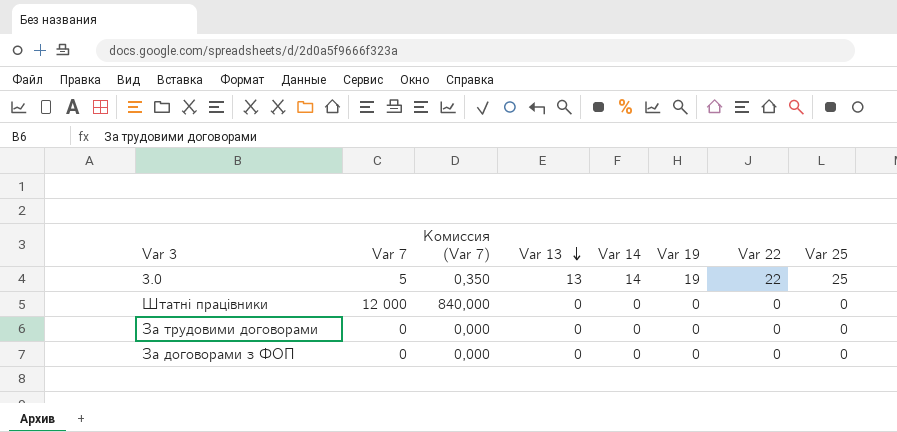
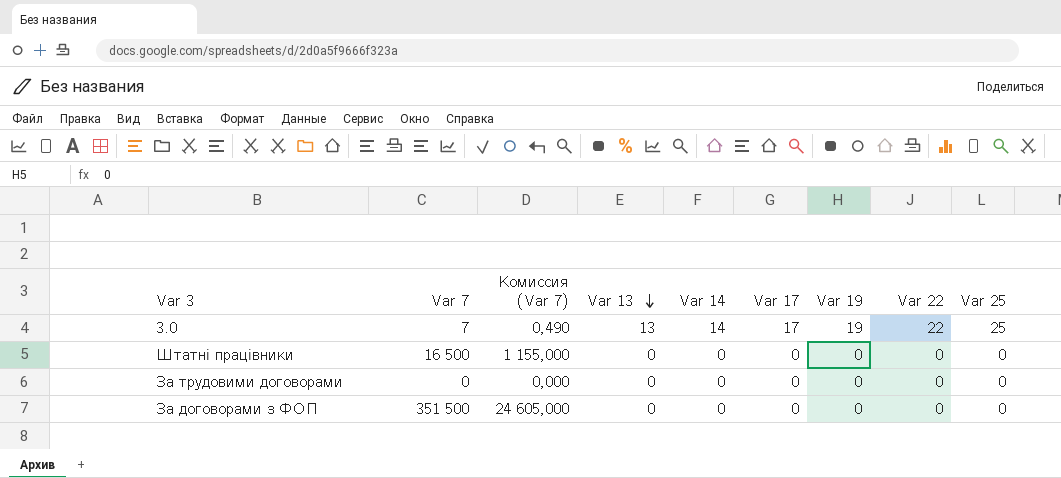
column Var 17 | position: none -> 6
3.0 | Var 7: 5 -> 7
3.0 | Комиссия (Var 7): 0,350 -> 0,490
Штатні працівники | Var 7: 12 000 -> 16 500
Штатні працівники | Комиссия (Var 7): 840,000 -> 1 155,000
За договорами з ФОП | Var 7: 0 -> 351 500
За договорами з ФОП | Комиссия (Var 7): 0,000 -> 24 605,000

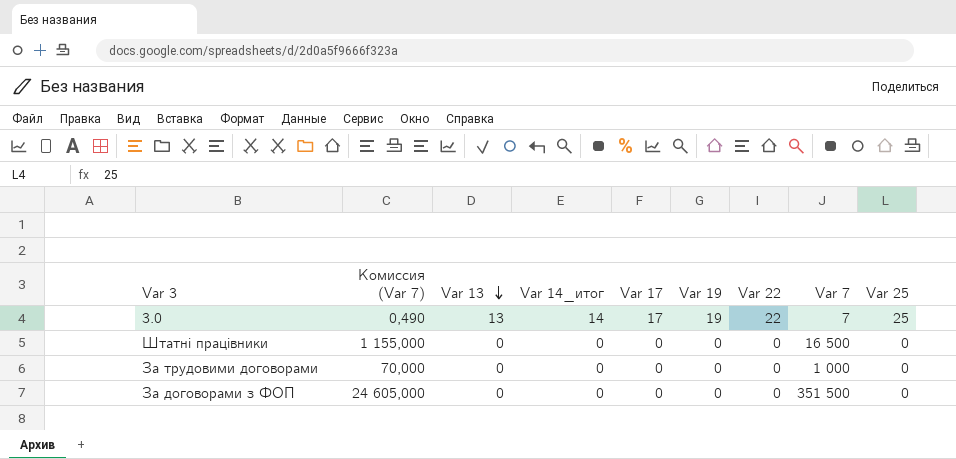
column name: Var 14 -> Var 14_итог
column Var 7 | position: 2 -> 8
За трудовими договорами | Комиссия (Var 7): 0,000 -> 70,000
За трудовими договорами | Var 7: 0 -> 1 000

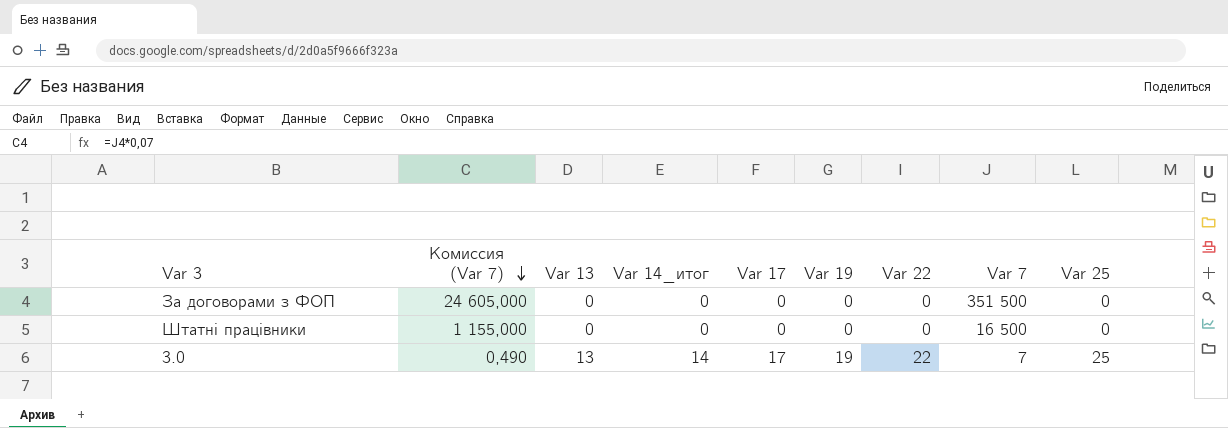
row order: Var 13 descending -> Комиссия (Var 7) descending
row За трудовими договорами: 70,000 | 0 | 0 | 0 | 0 | 0 | 1 000 | 0 -> none

